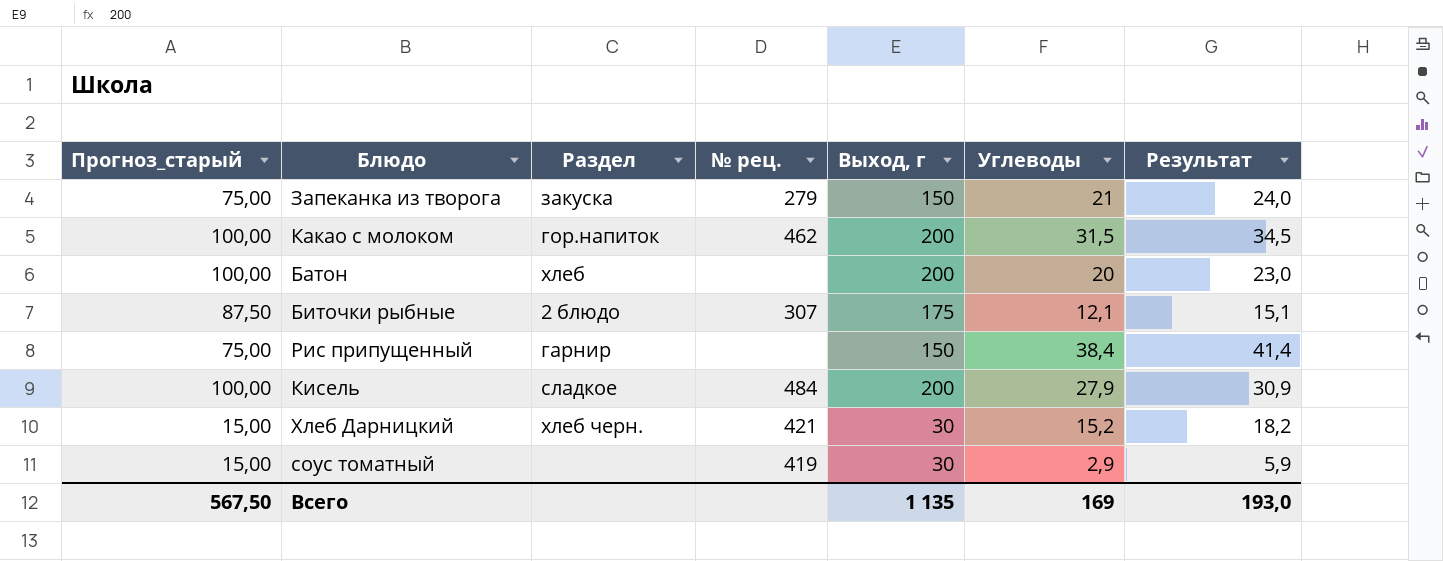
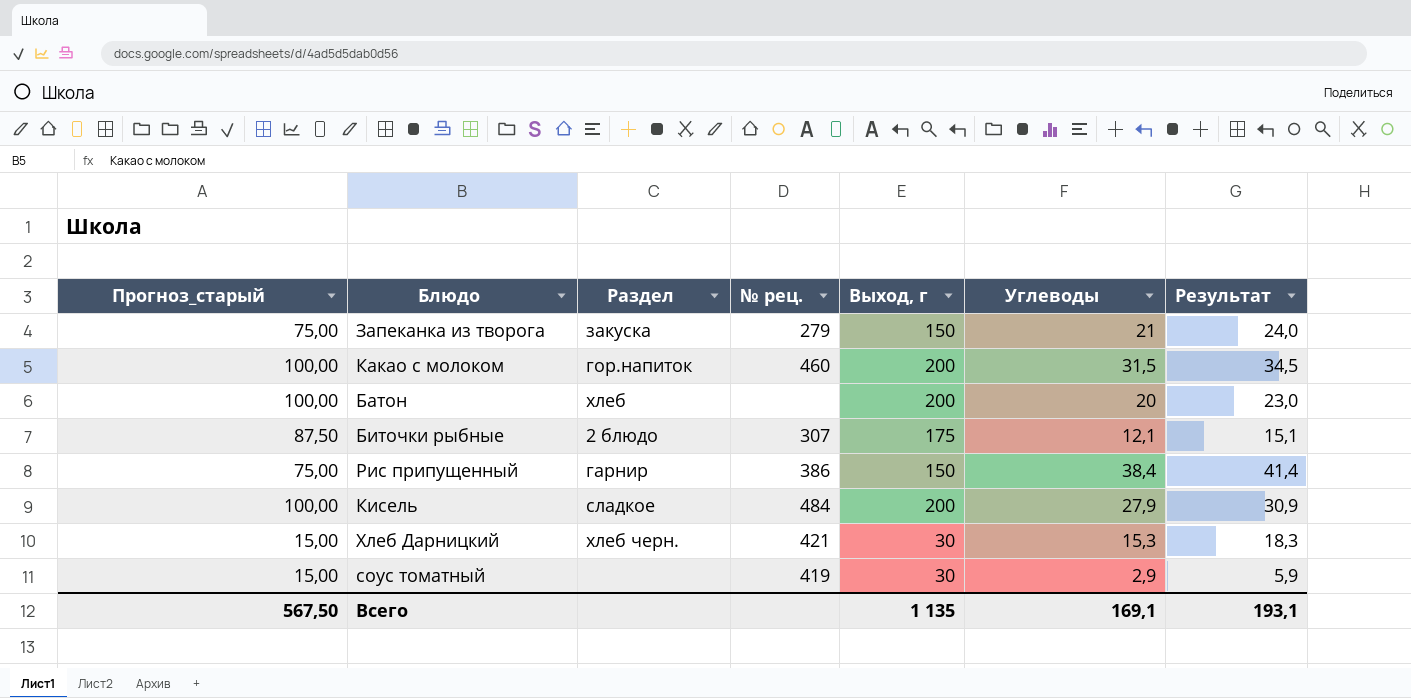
Какао с молоком | № рец.: 462 -> 460
Рис припущенный | № рец.: none -> 386
Хлеб Дарницкий | Углеводы: 15,2 -> 15,3
Хлеб Дарницкий | Результат: 18,2 -> 18,3
Всего | Углеводы: 169 -> 169,1
Всего | Результат: 193,0 -> 193,1

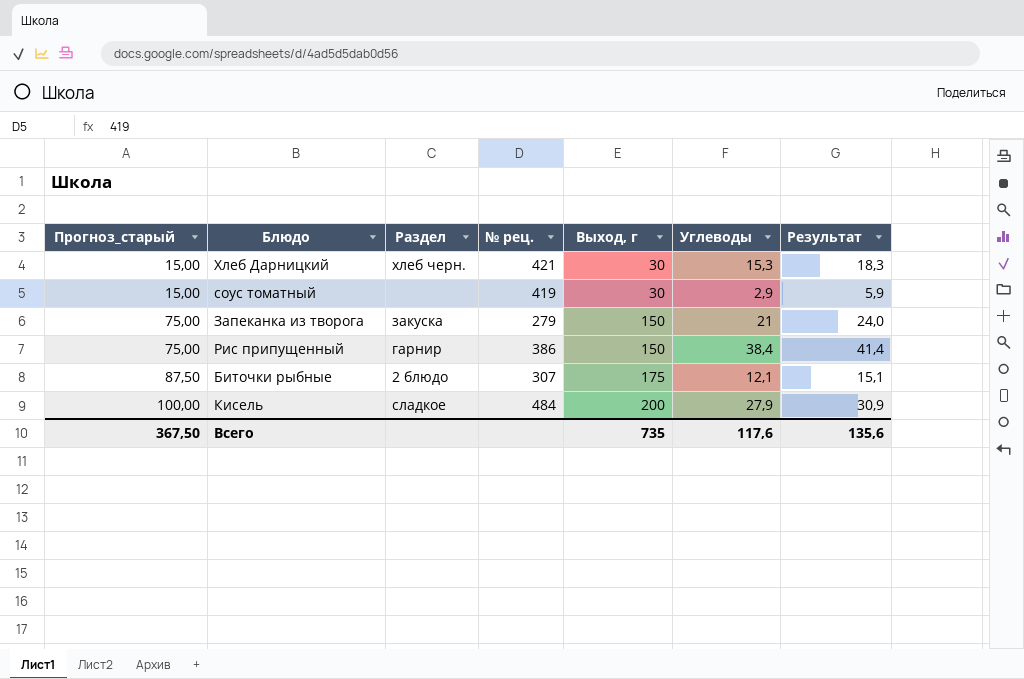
row order: none -> Прогноз_старый ascending
row Какао с молоком: 100,00 | гор.напиток | 460 | 200 | 31,5 | 34,5 -> none
row Батон: 100,00 | хлеб | none | 200 | 20 | 23,0 -> none
Всего | Прогноз_старый: 567,50 -> 367,50
Всего | Выход, г: 1 135 -> 735
Всего | Углеводы: 169,1 -> 117,6
Всего | Результат: 193,1 -> 135,6

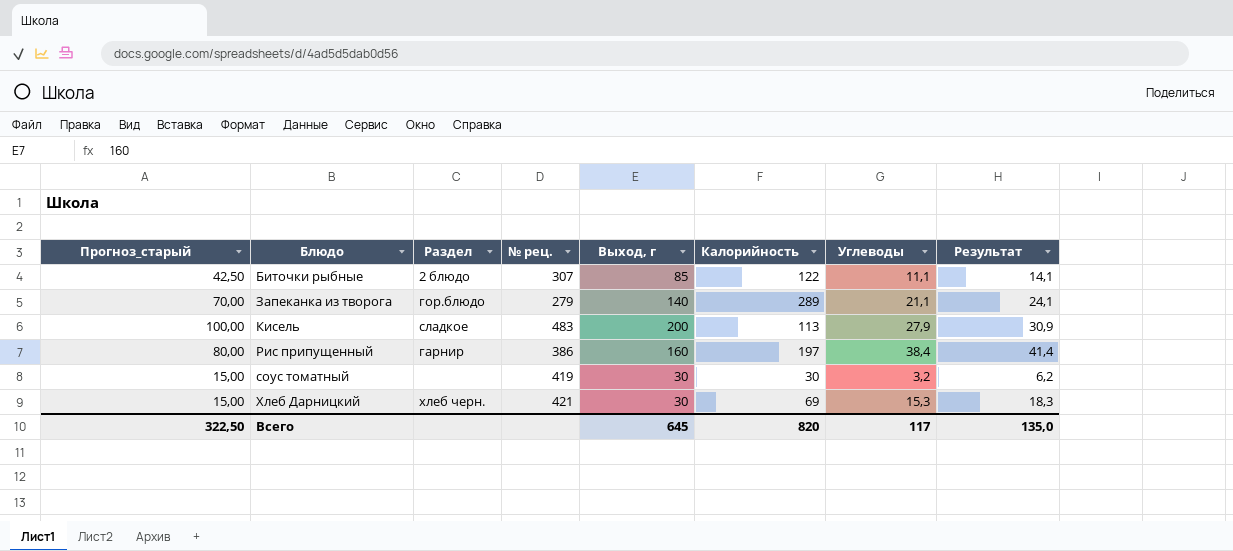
row order: Прогноз_старый ascending -> Блюдо ascending
column Калорийность | position: none -> 6
Биточки рыбные | Прогноз_старый: 87,50 -> 42,50
Биточки рыбные | Выход, г: 175 -> 85
Биточки рыбные | Углеводы: 12,1 -> 11,1
Биточки рыбные | Результат: 15,1 -> 14,1
Запеканка из творога | Прогноз_старый: 75,00 -> 70,00
Запеканка из творога | Раздел: закуска -> гор.блюдо
Запеканка из творога | Выход, г: 150 -> 140
Запеканка из творога | Углеводы: 21 -> 21,1
Запеканка из творога | Результат: 24,0 -> 24,1
Кисель | № рец.: 484 -> 483
Рис припущенный | Прогноз_старый: 75,00 -> 80,00
Рис припущенный | Выход, г: 150 -> 160
соус томатный | Углеводы: 2,9 -> 3,2
соус томатный | Результат: 5,9 -> 6,2
Всего | Прогноз_старый: 367,50 -> 322,50
Всего | Выход, г: 735 -> 645
Всего | Углеводы: 117,6 -> 117
Всего | Результат: 135,6 -> 135,0

